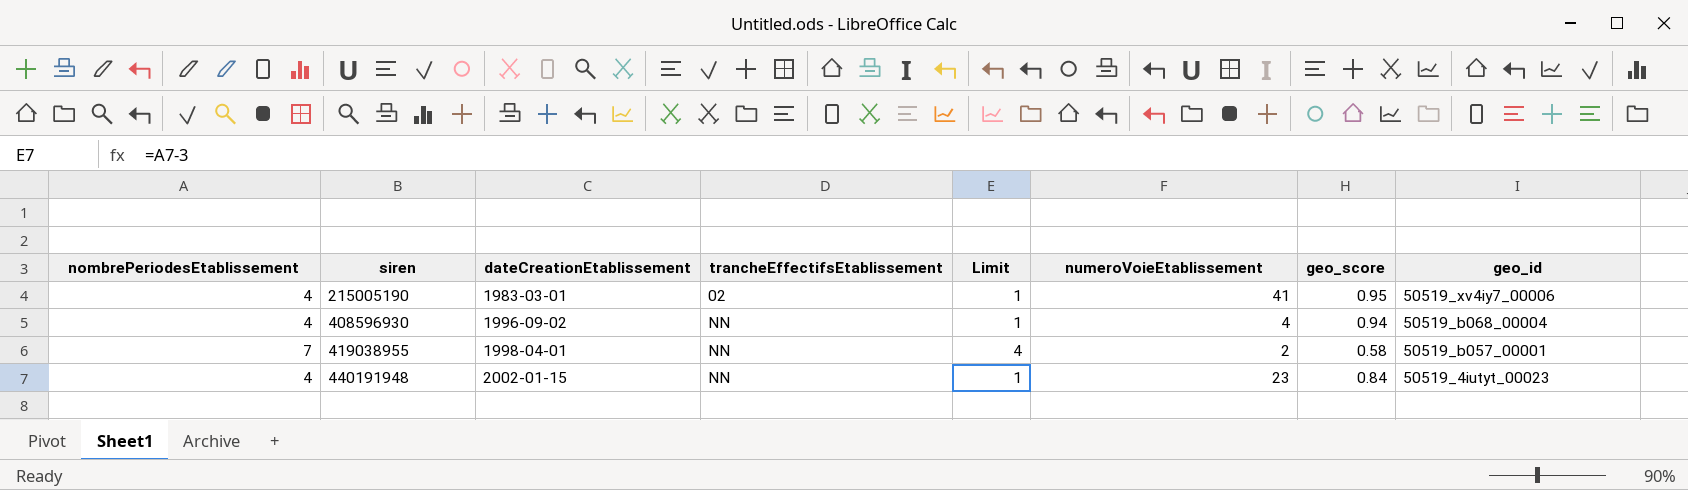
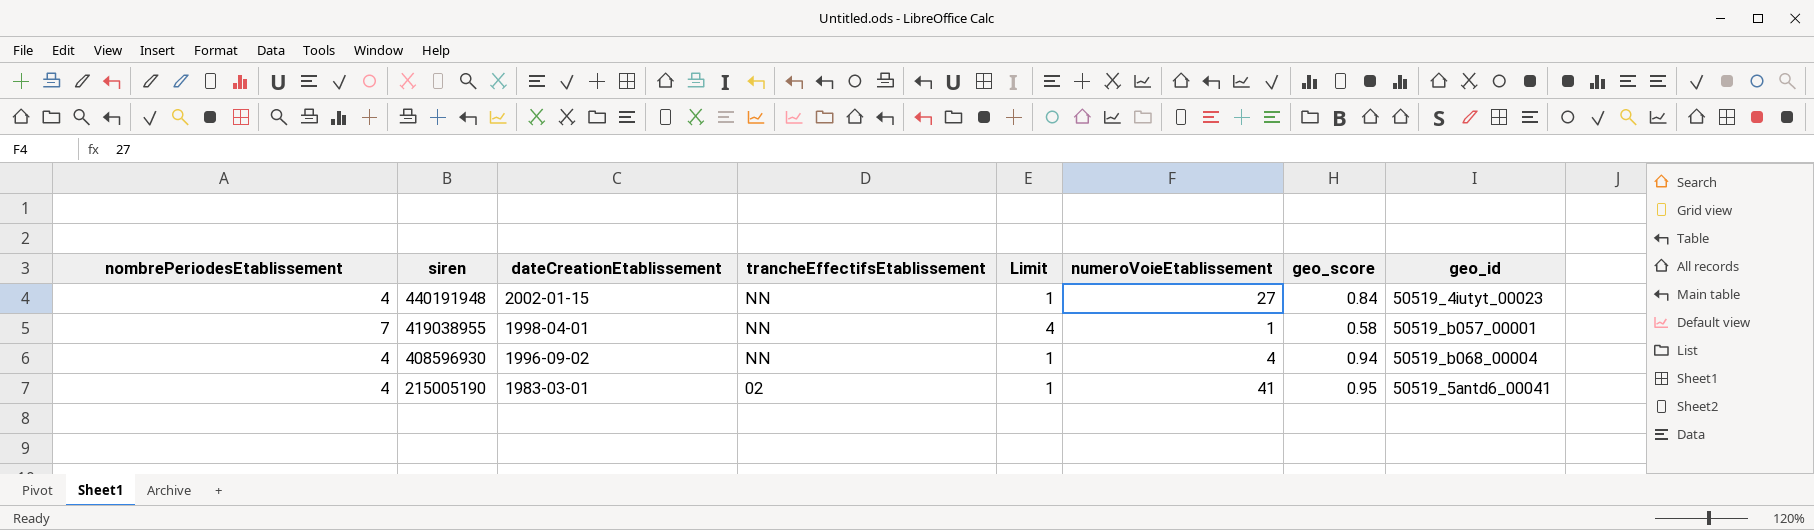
row order: siren ascending -> siren descending
440191948 | numeroVoieEtablissement: 23 -> 27
419038955 | numeroVoieEtablissement: 2 -> 1
215005190 | geo_id: 50519_xv4iy7_00006 -> 50519_5antd6_00041

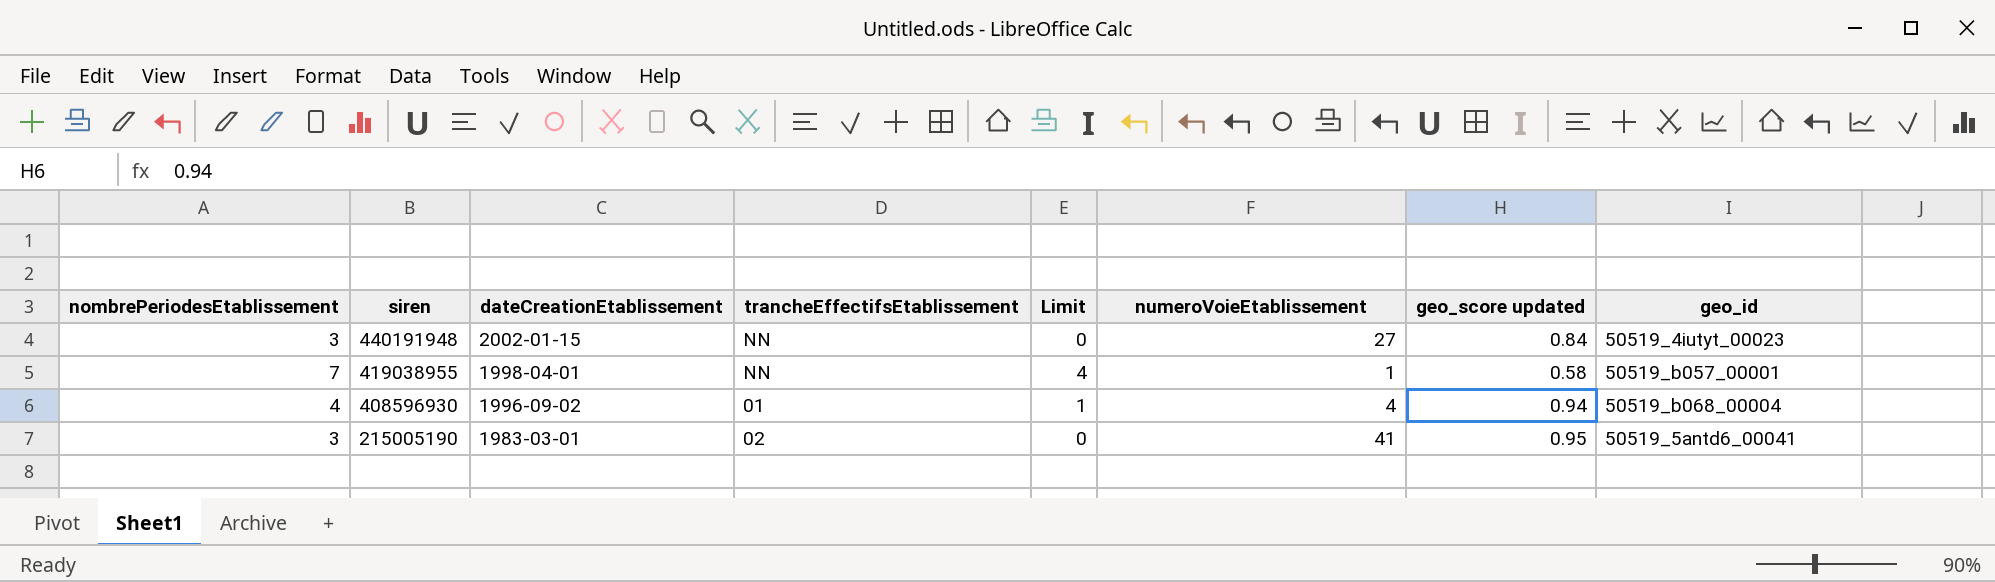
column name: geo_score -> geo_score updated
440191948 | nombrePeriodesEtablissement: 4 -> 3
440191948 | Limit: 1 -> 0
408596930 | trancheEffectifsEtablissement: NN -> 01
215005190 | nombrePeriodesEtablissement: 4 -> 3
215005190 | Limit: 1 -> 0

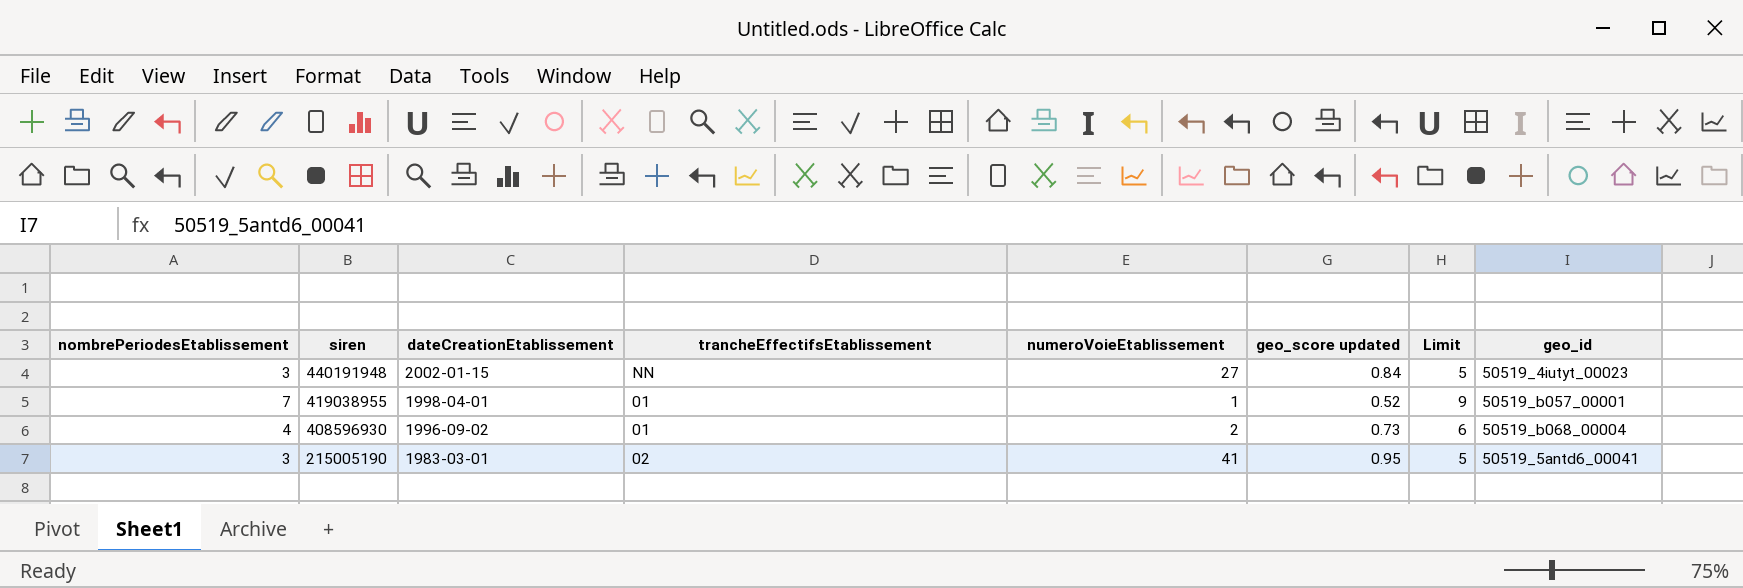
column Limit | formula: [nombrePeriodesEtablissement] - 3 -> [nombrePeriodesEtablissement] + 2
column Limit | position: 5 -> 7
419038955 | trancheEffectifsEtablissement: NN -> 01
419038955 | geo_score updated: 0.58 -> 0.52
408596930 | numeroVoieEtablissement: 4 -> 2
408596930 | geo_score updated: 0.94 -> 0.73

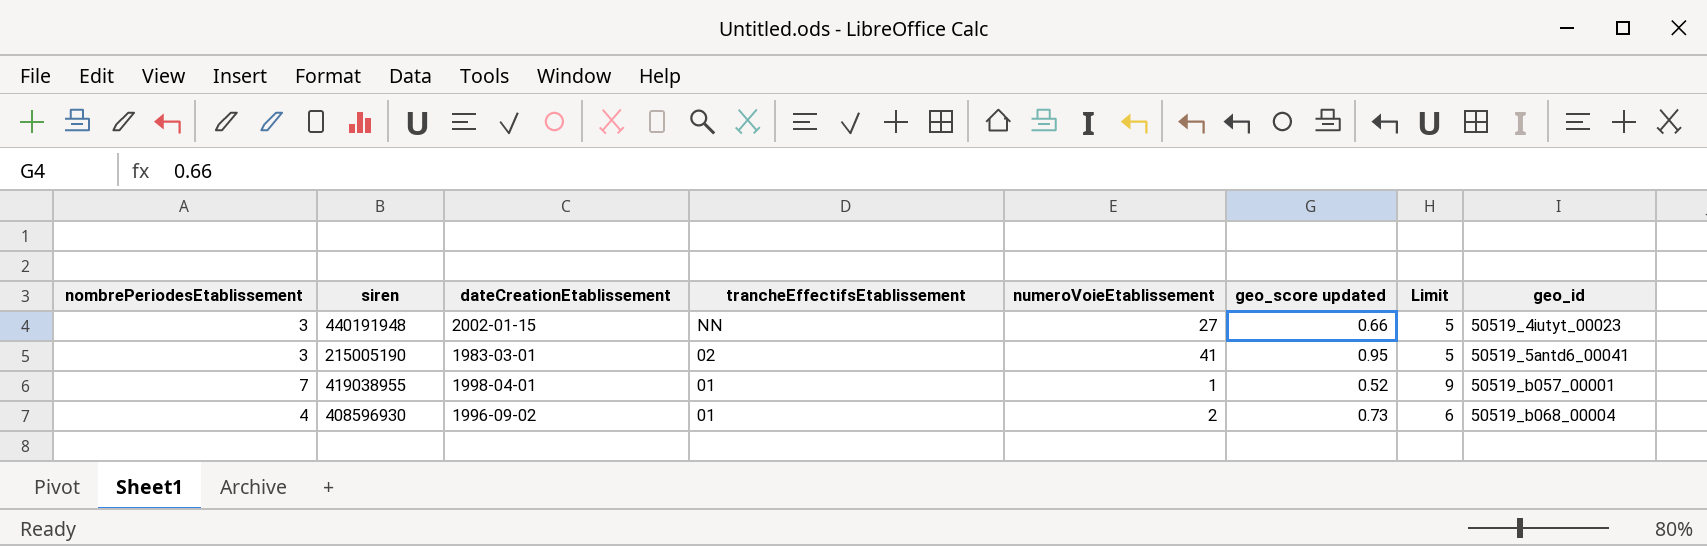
row order: siren descending -> trancheEffectifsEtablissement descending
440191948 | geo_score updated: 0.84 -> 0.66

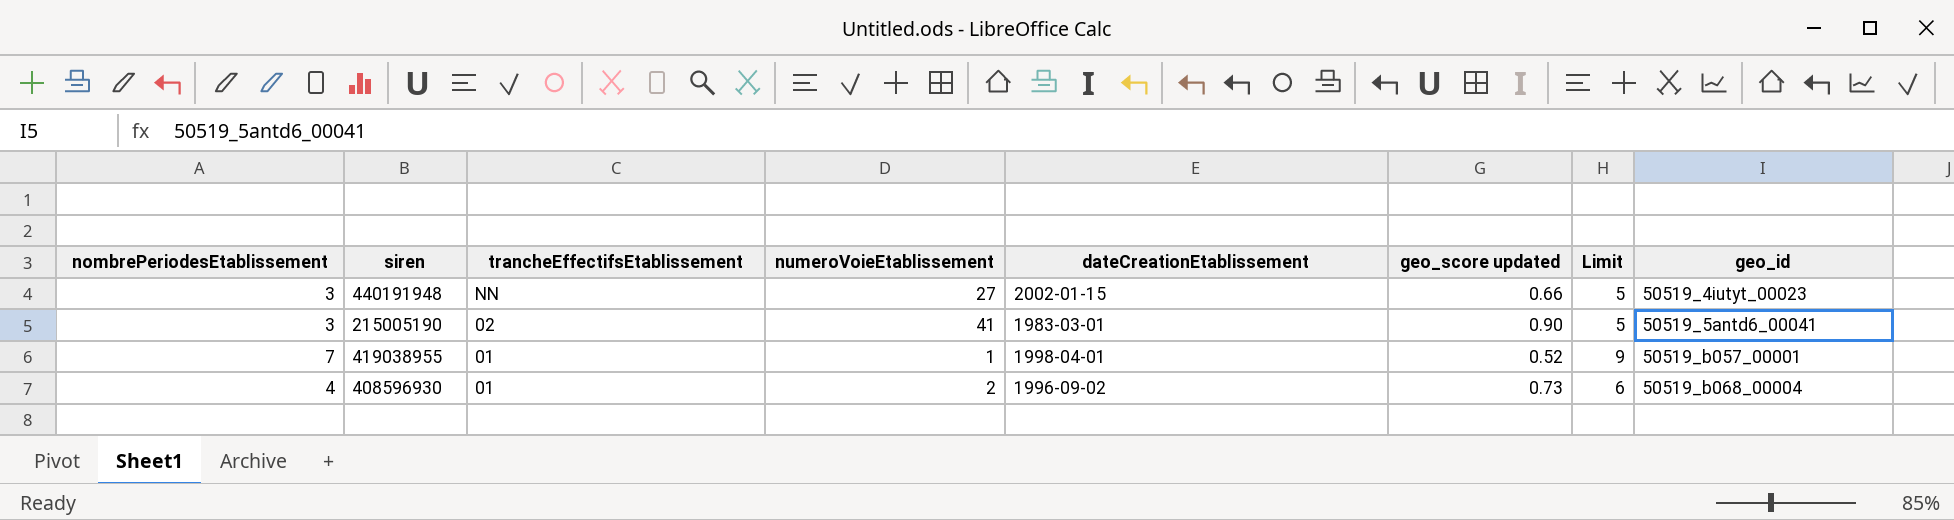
column dateCreationEtablissement | position: 3 -> 5
215005190 | geo_score updated: 0.95 -> 0.90

